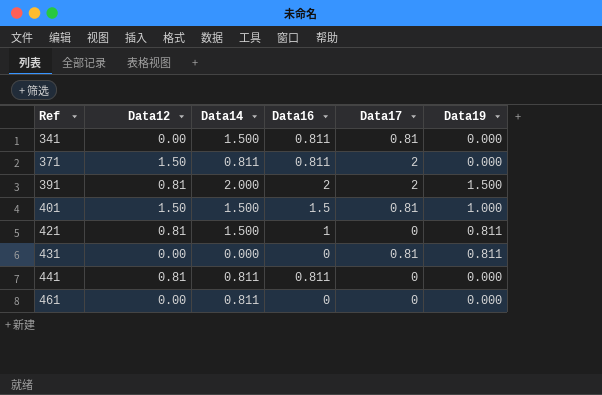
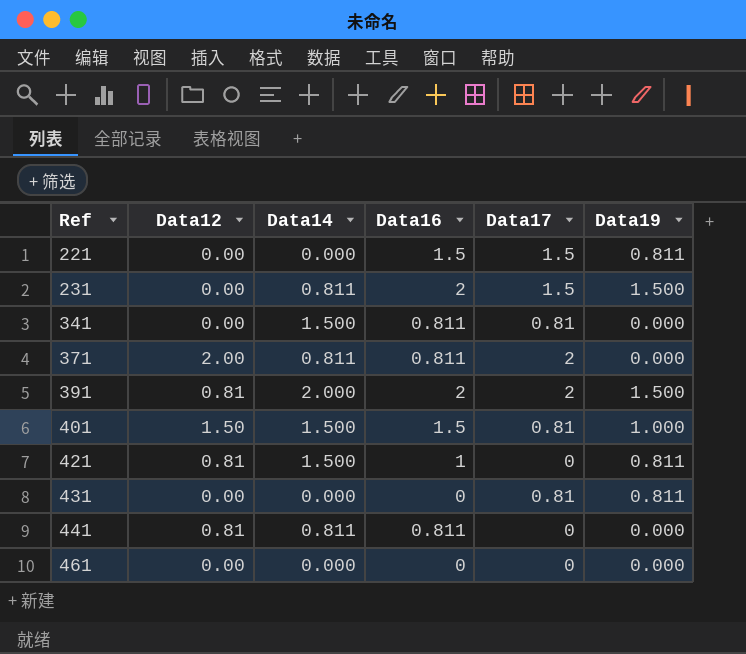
row 221: none -> 0.00 | 0.000 | 1.5 | 1.5 | 0.811
row 231: none -> 0.00 | 0.811 | 2 | 1.5 | 1.500
371 | Data12: 1.50 -> 2.00
461 | Data14: 0.811 -> 0.000

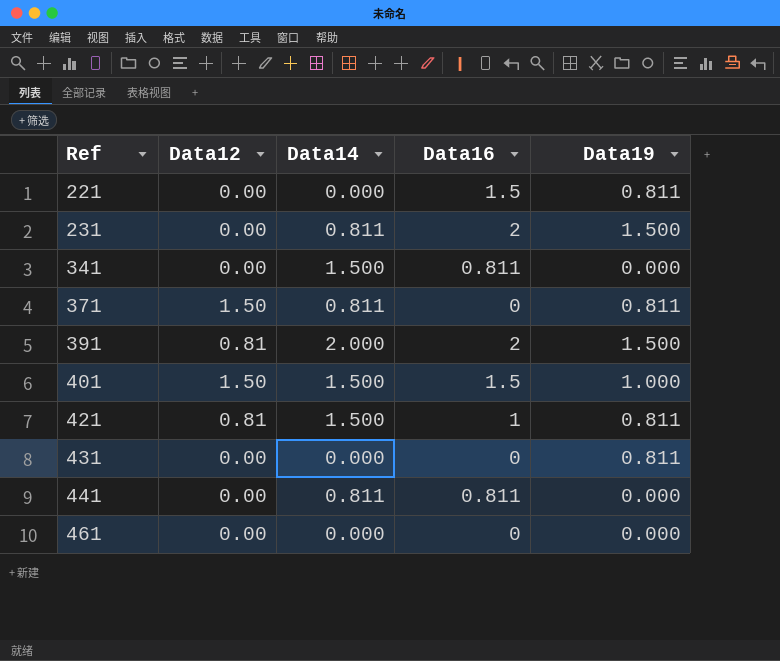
column Data17 | position: 5 -> none
371 | Data12: 2.00 -> 1.50
371 | Data16: 0.811 -> 0
371 | Data19: 0.000 -> 0.811
441 | Data12: 0.81 -> 0.00

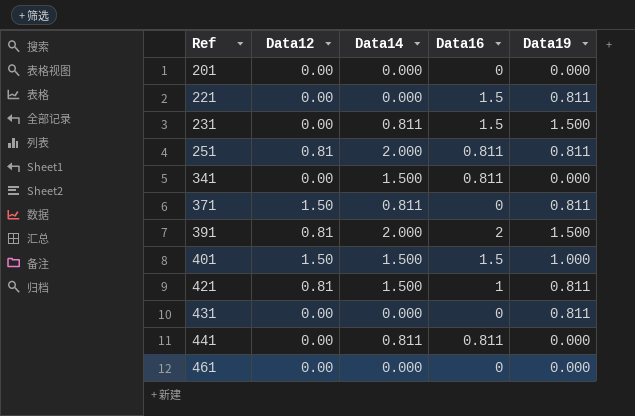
row 201: none -> 0.00 | 0.000 | 0 | 0.000
231 | Data16: 2 -> 1.5
row 251: none -> 0.81 | 2.000 | 0.811 | 0.811

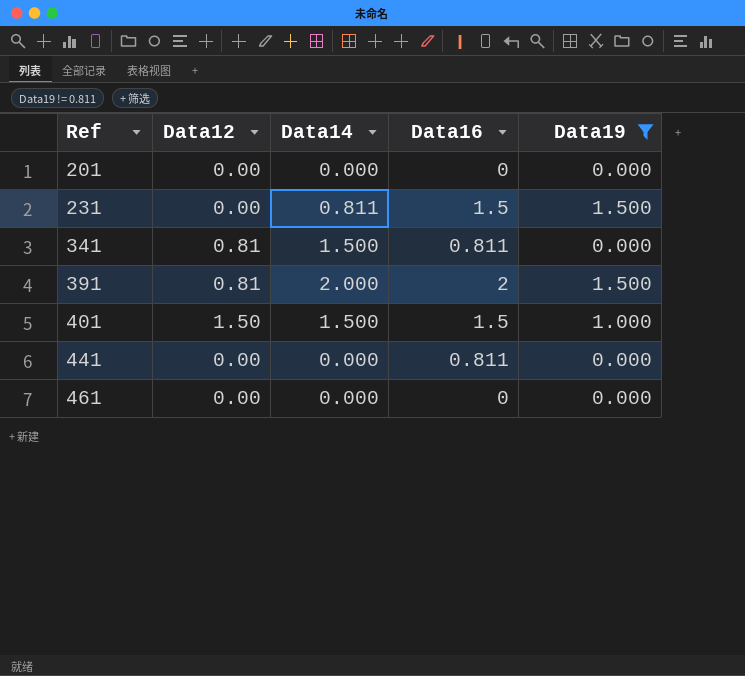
filter: none -> Data19 != 0.811
341 | Data12: 0.00 -> 0.81
441 | Data14: 0.811 -> 0.000

